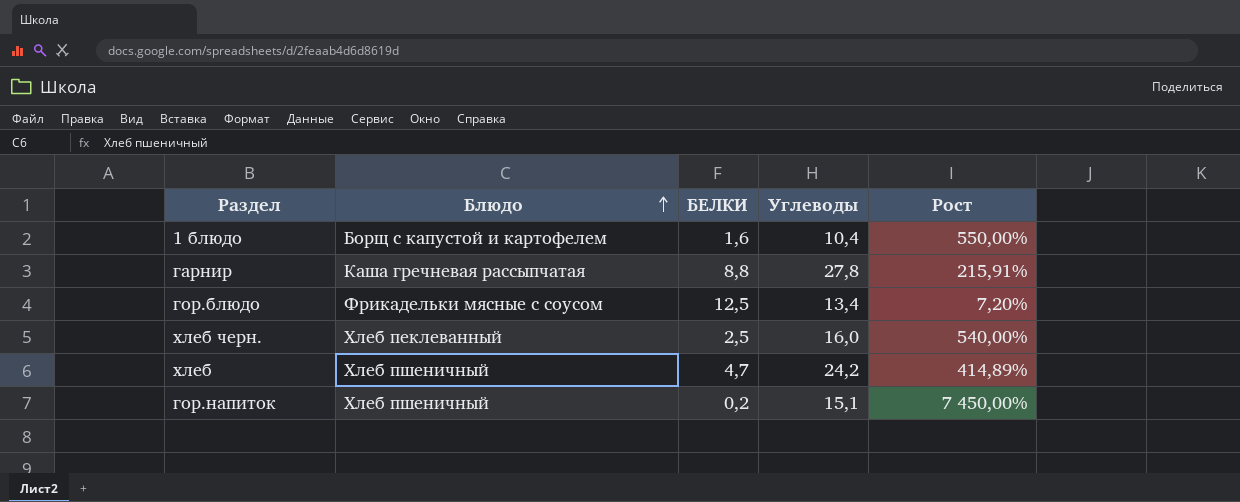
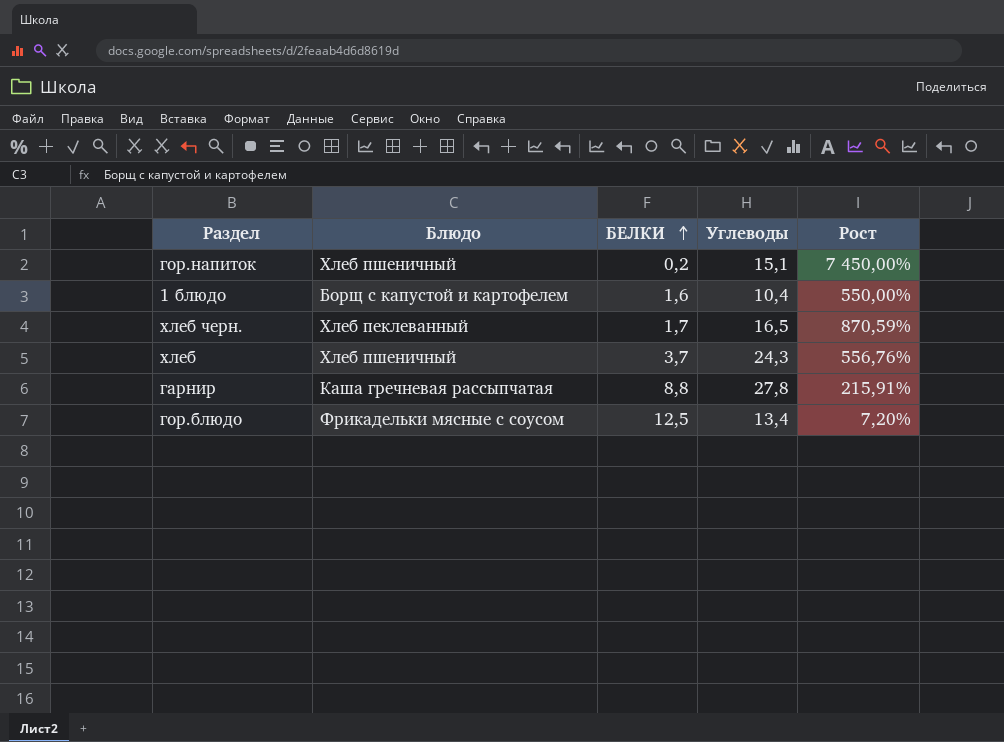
row order: Блюдо ascending -> БЕЛКИ ascending
хлеб черн. | БЕЛКИ: 2,5 -> 1,7
хлеб черн. | Углеводы: 16,0 -> 16,5
хлеб черн. | Рост: 540,00% -> 870,59%
хлеб | БЕЛКИ: 4,7 -> 3,7
хлеб | Углеводы: 24,2 -> 24,3
хлеб | Рост: 414,89% -> 556,76%

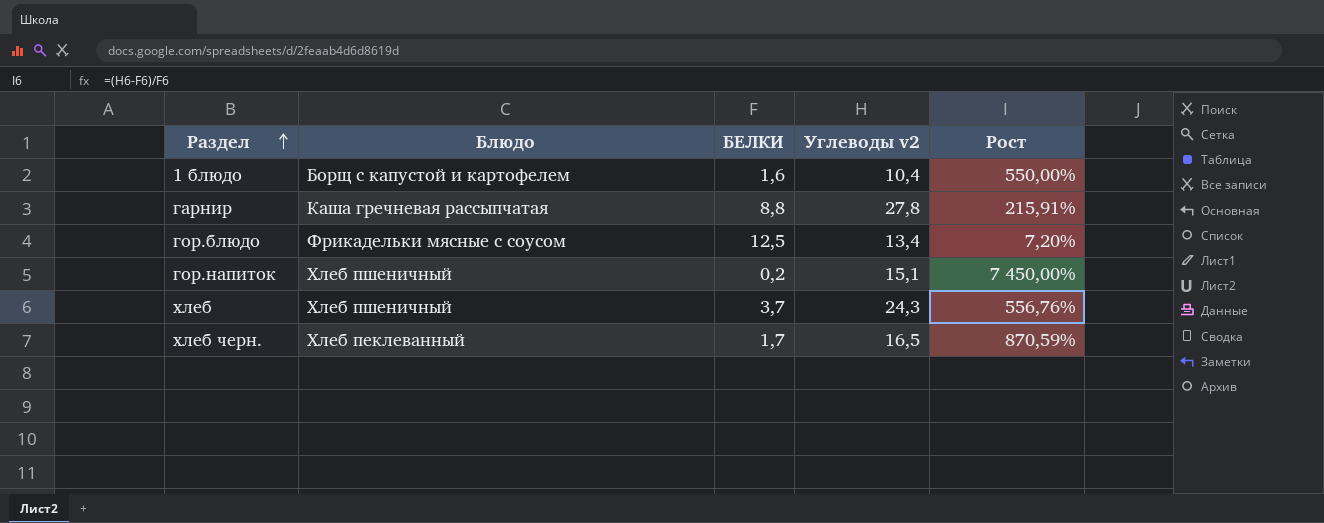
row order: БЕЛКИ ascending -> Раздел ascending
column name: Углеводы -> Углеводы v2

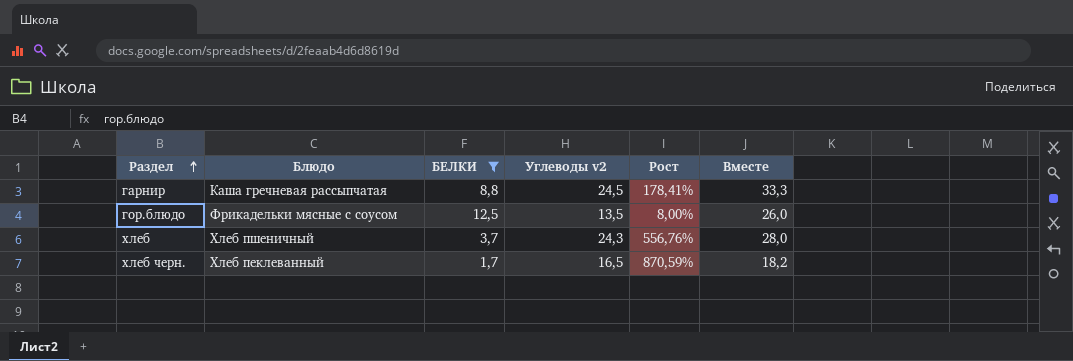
filter: none -> БЕЛКИ >= 1,7
column Вместе | formula: none -> [БЕЛКИ] + [Углеводы v2]
гарнир | Углеводы v2: 27,8 -> 24,5
гарнир | Рост: 215,91% -> 178,41%
гор.блюдо | Углеводы v2: 13,4 -> 13,5
гор.блюдо | Рост: 7,20% -> 8,00%

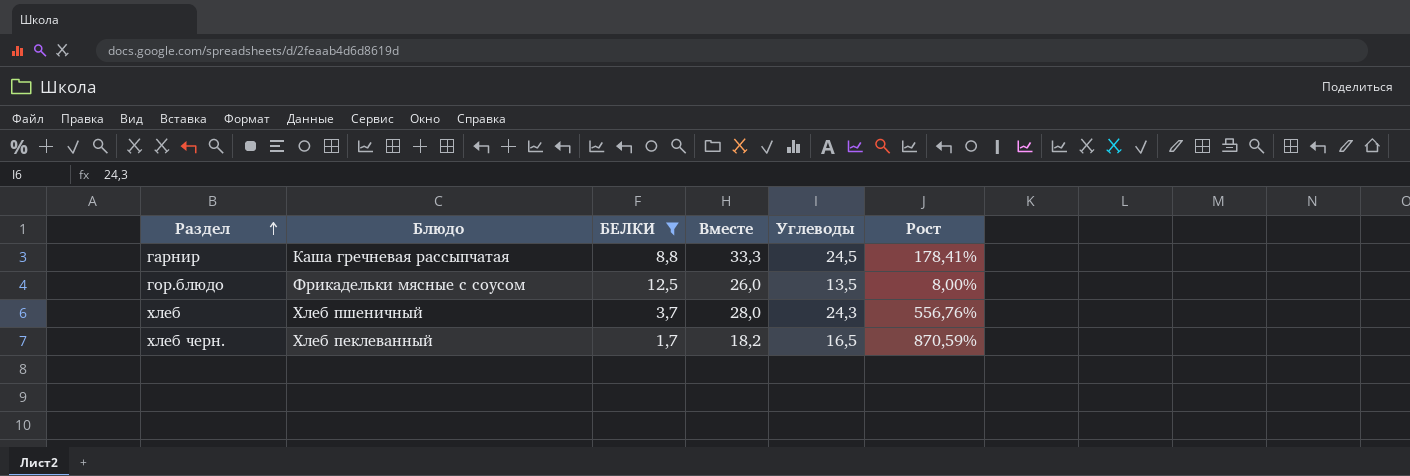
column Вместе | position: 6 -> 4
column name: Углеводы v2 -> Углеводы

